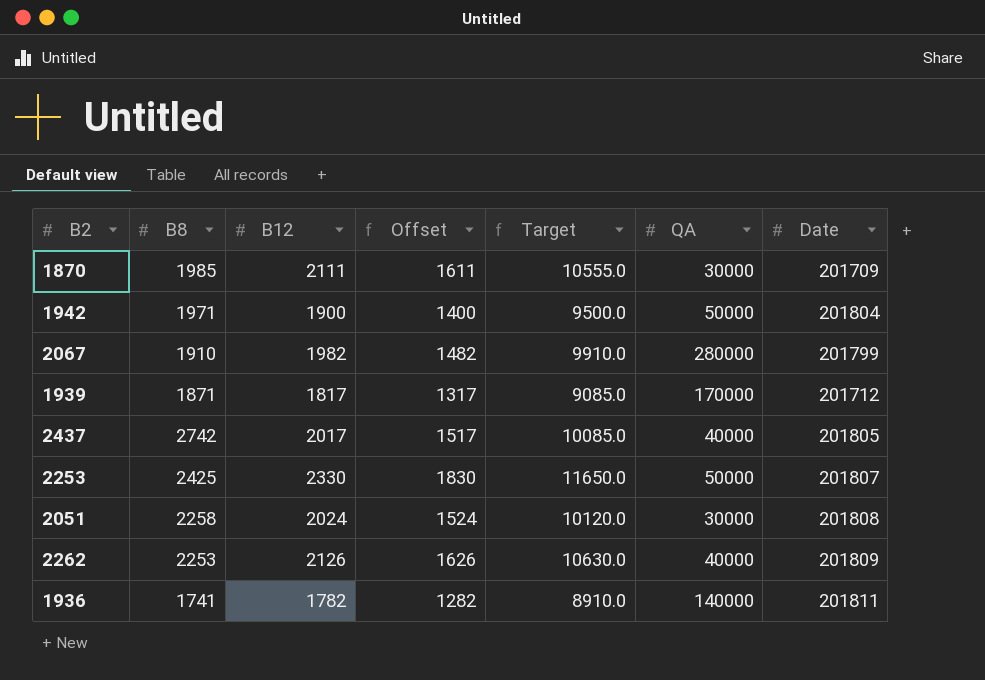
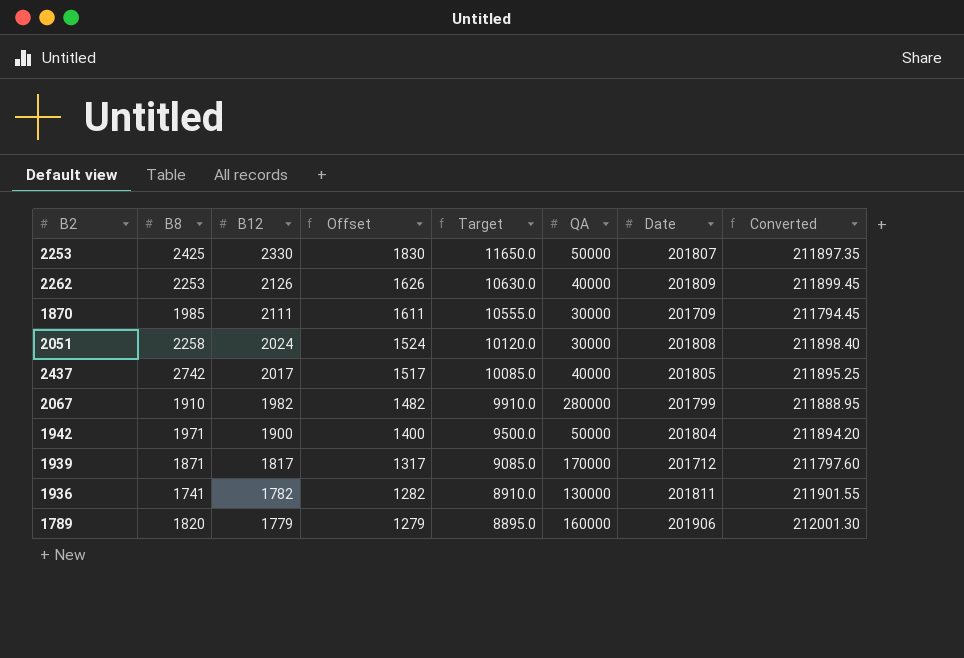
row order: none -> B12 descending
column Converted | formula: none -> [Date] * 1.05
1936 | QA: 140000 -> 130000
row 1789: none -> 1820 | 1779 | 1279 | 8895.0 | 160000 | 201906 | 212001.30

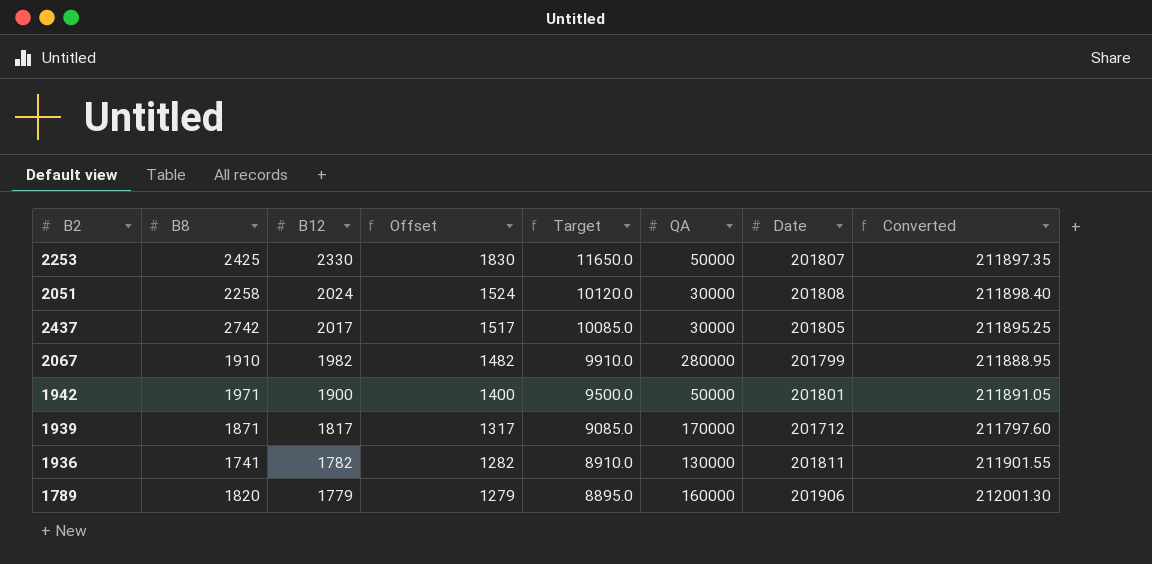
row 2262: 2253 | 2126 | 1626 | 10630.0 | 40000 | 201809 | 211899.45 -> none
row 1870: 1985 | 2111 | 1611 | 10555.0 | 30000 | 201709 | 211794.45 -> none
2437 | QA: 40000 -> 30000
1942 | Date: 201804 -> 201801
1942 | Converted: 211894.20 -> 211891.05

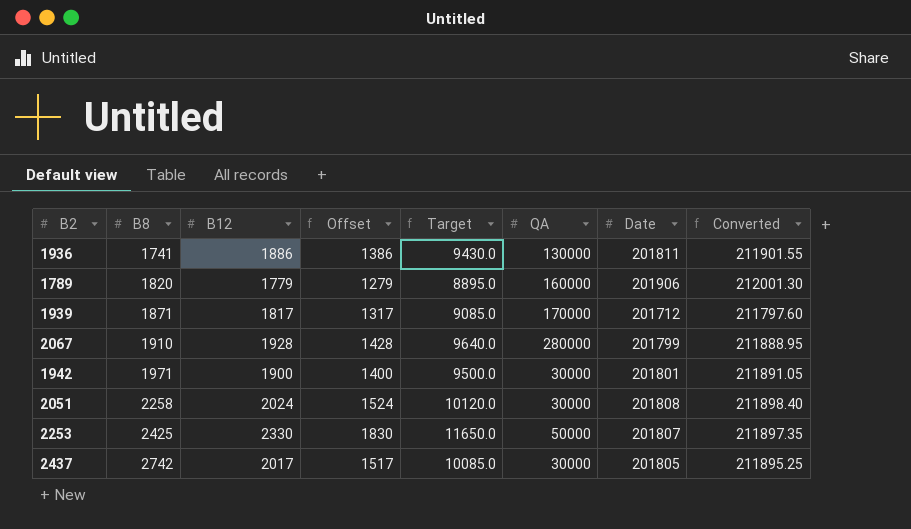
row order: B12 descending -> B8 ascending
1936 | B12: 1782 -> 1886
1936 | Offset: 1282 -> 1386
1936 | Target: 8910.0 -> 9430.0
2067 | B12: 1982 -> 1928
2067 | Offset: 1482 -> 1428
2067 | Target: 9910.0 -> 9640.0
1942 | QA: 50000 -> 30000

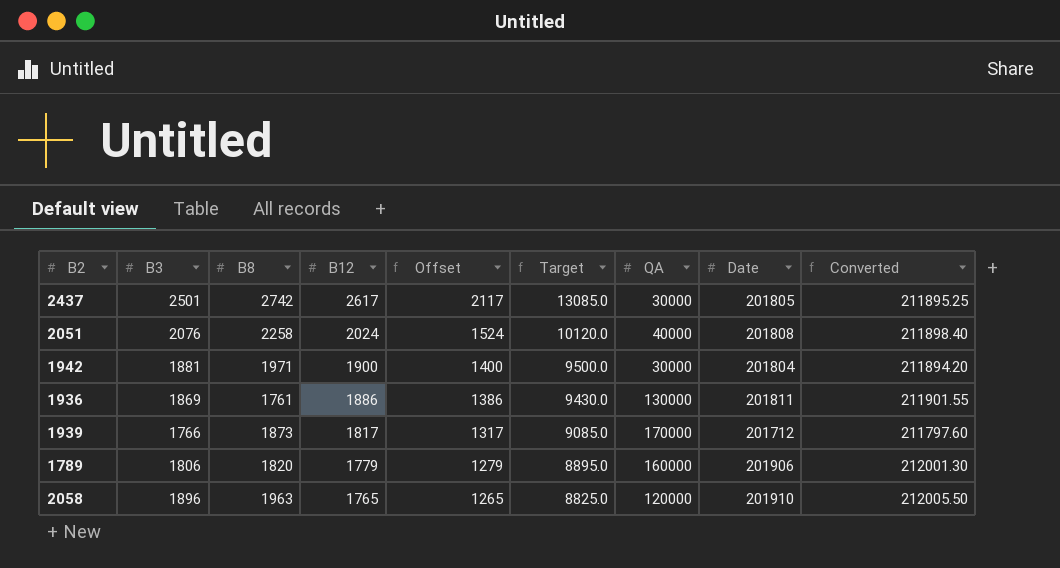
row order: B8 ascending -> B12 descending
column B3 | position: none -> 2
row 2067: 1910 | 1928 | 1428 | 9640.0 | 280000 | 201799 | 211888.95 -> none
row 2253: 2425 | 2330 | 1830 | 11650.0 | 50000 | 201807 | 211897.35 -> none
2437 | B12: 2017 -> 2617
2437 | Offset: 1517 -> 2117
2437 | Target: 10085.0 -> 13085.0
2051 | QA: 30000 -> 40000
1942 | Date: 201801 -> 201804
1942 | Converted: 211891.05 -> 211894.20
1936 | B8: 1741 -> 1761
1939 | B8: 1871 -> 1873
row 2058: none -> 1896 | 1963 | 1765 | 1265 | 8825.0 | 120000 | 201910 | 212005.50

